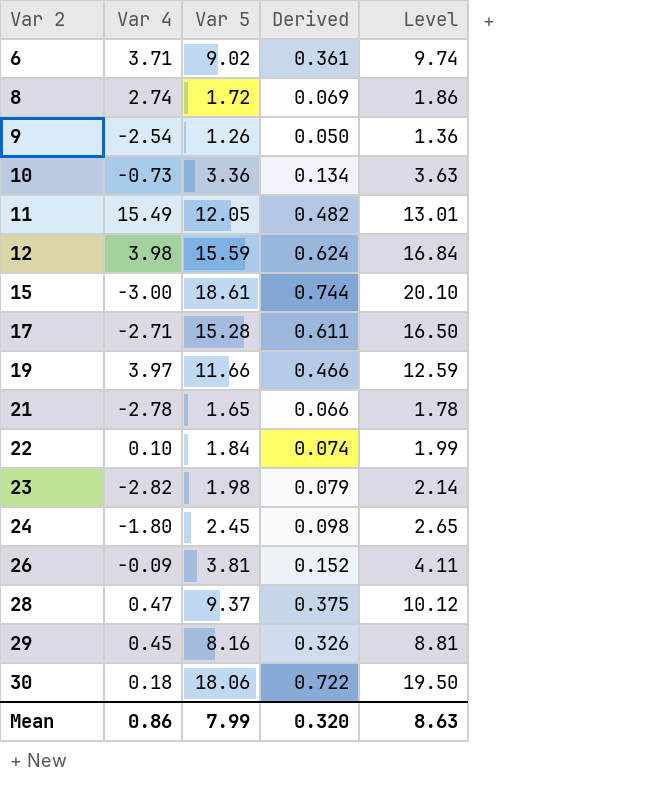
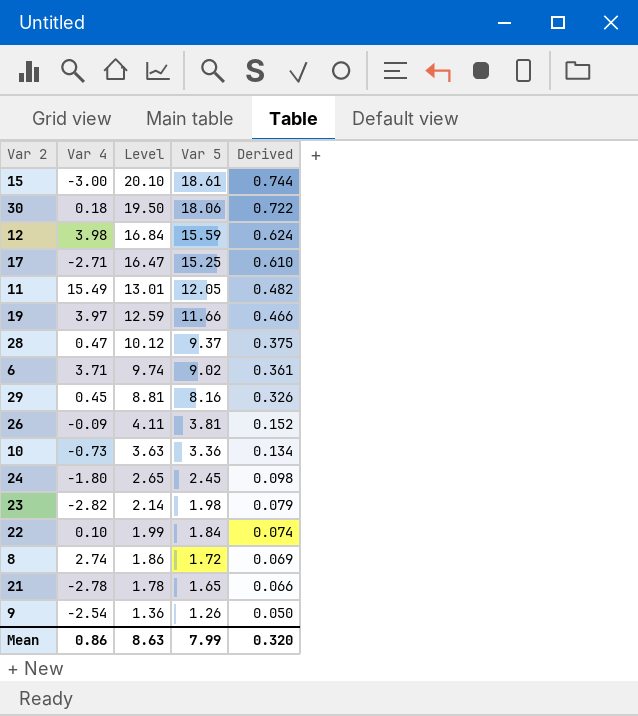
row order: Var 2 ascending -> Level descending
column Level | position: 5 -> 3
17 | Level: 16.50 -> 16.47
17 | Var 5: 15.28 -> 15.25
17 | Derived: 0.611 -> 0.610

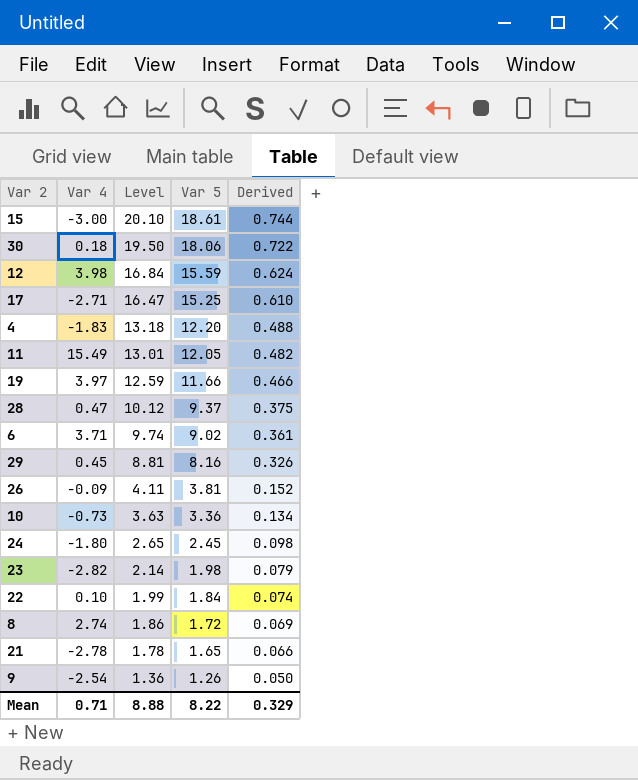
row 4: none -> -1.83 | 13.18 | 12.20 | 0.488
Mean | Var 4: 0.86 -> 0.71
Mean | Level: 8.63 -> 8.88
Mean | Var 5: 7.99 -> 8.22
Mean | Derived: 0.320 -> 0.329

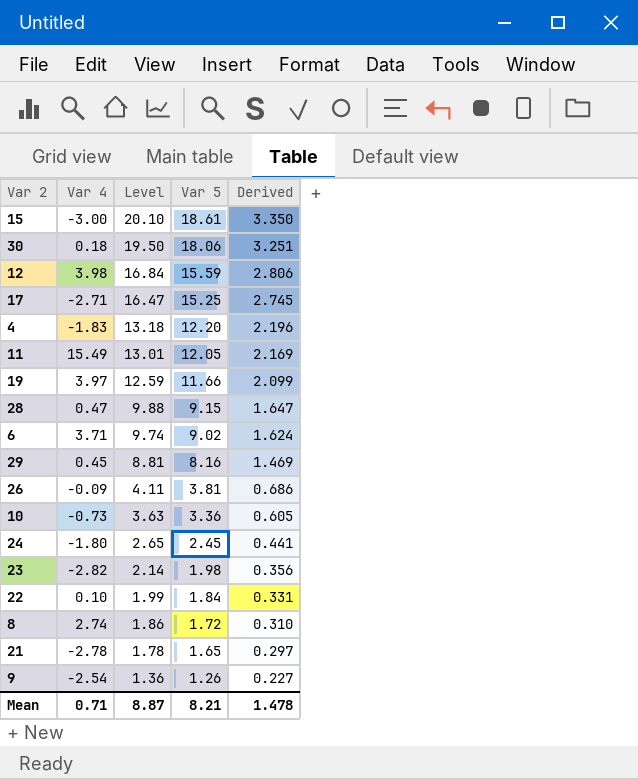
column Derived | formula: [Var 5] * 0.04 -> [Var 5] * 0.18
28 | Level: 10.12 -> 9.88
28 | Var 5: 9.37 -> 9.15
Mean | Level: 8.88 -> 8.87
Mean | Var 5: 8.22 -> 8.21
Mean | Derived: 0.329 -> 1.478

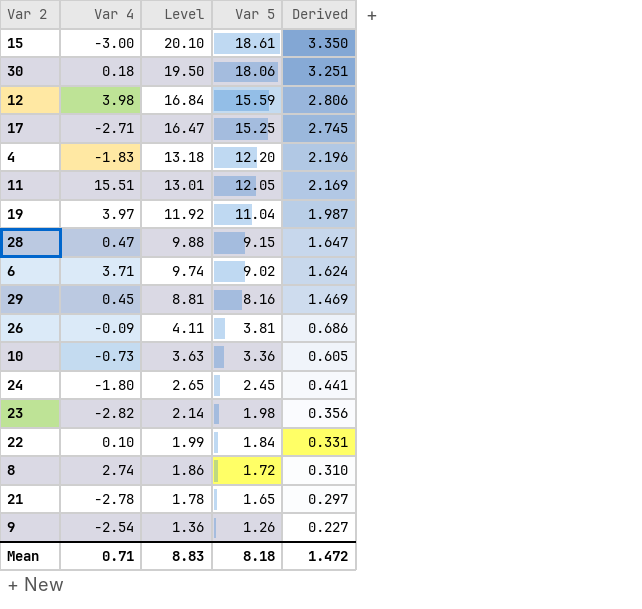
11 | Var 4: 15.49 -> 15.51
19 | Level: 12.59 -> 11.92
19 | Var 5: 11.66 -> 11.04
19 | Derived: 2.099 -> 1.987
Mean | Level: 8.87 -> 8.83
Mean | Var 5: 8.21 -> 8.18
Mean | Derived: 1.478 -> 1.472

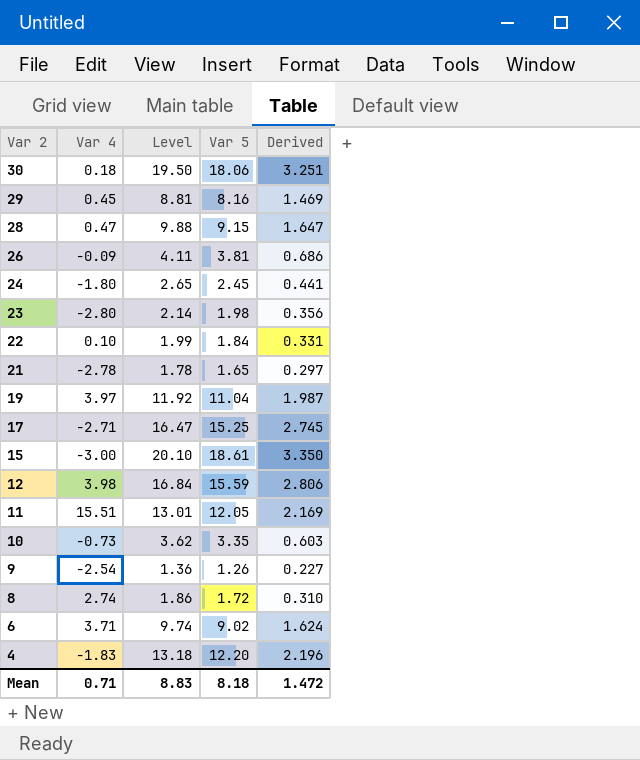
row order: Level descending -> Var 2 descending
23 | Var 4: -2.82 -> -2.80
10 | Level: 3.63 -> 3.62
10 | Var 5: 3.36 -> 3.35
10 | Derived: 0.605 -> 0.603

